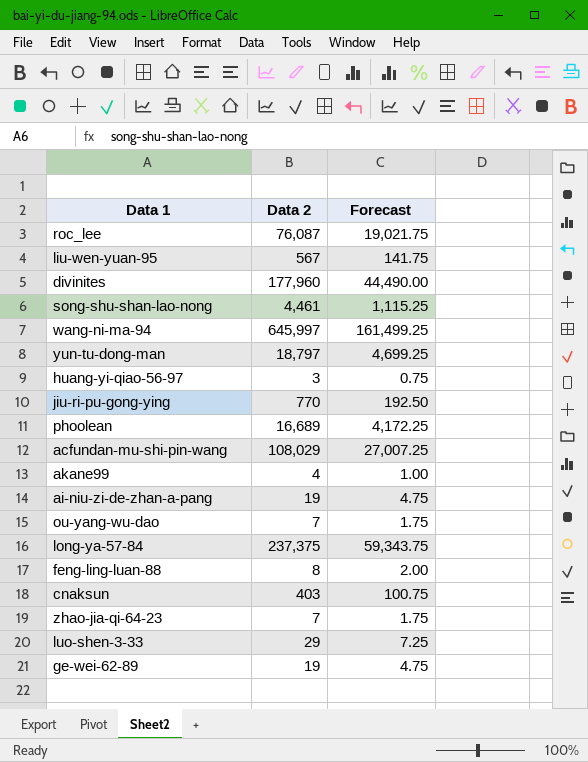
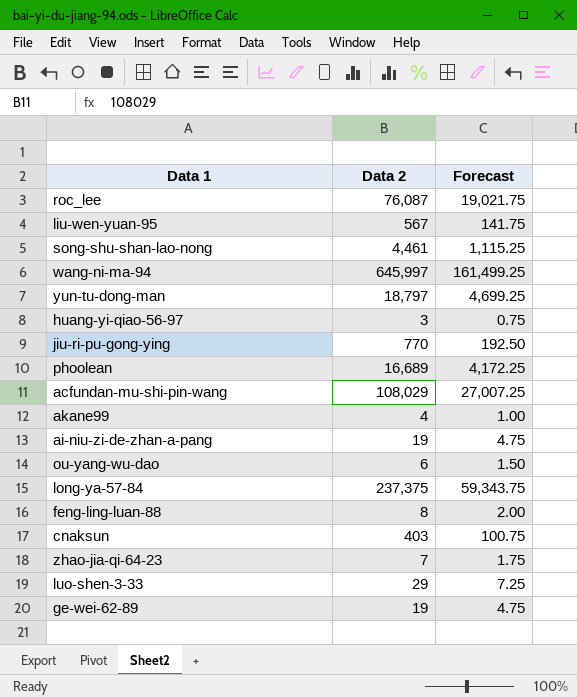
row divinites: 177,960 | 44,490.00 -> none
ou-yang-wu-dao | Data 2: 7 -> 6
ou-yang-wu-dao | Forecast: 1.75 -> 1.50

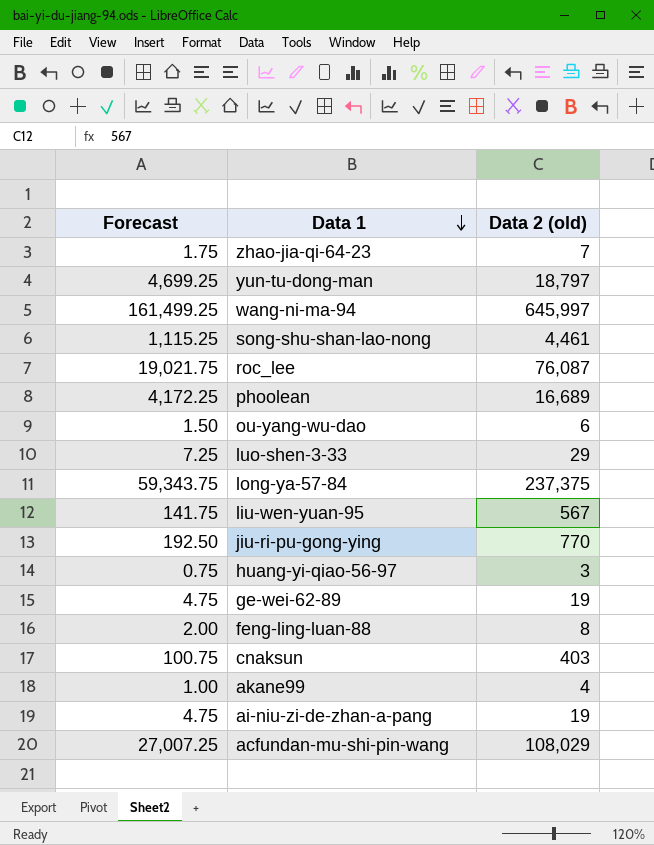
row order: none -> Data 1 descending
column Forecast | position: 3 -> 1
column name: Data 2 -> Data 2 (old)

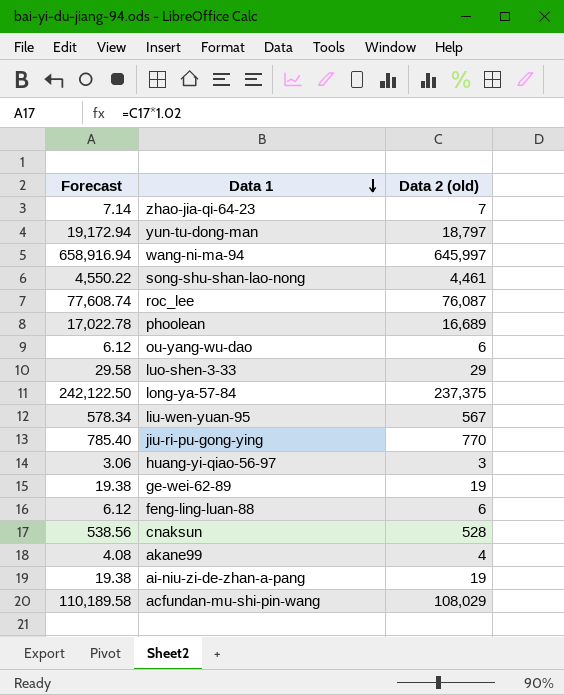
column Forecast | formula: [Data 2 (old)] * 0.25 -> [Data 2 (old)] * 1.02
feng-ling-luan-88 | Data 2 (old): 8 -> 6
cnaksun | Data 2 (old): 403 -> 528

